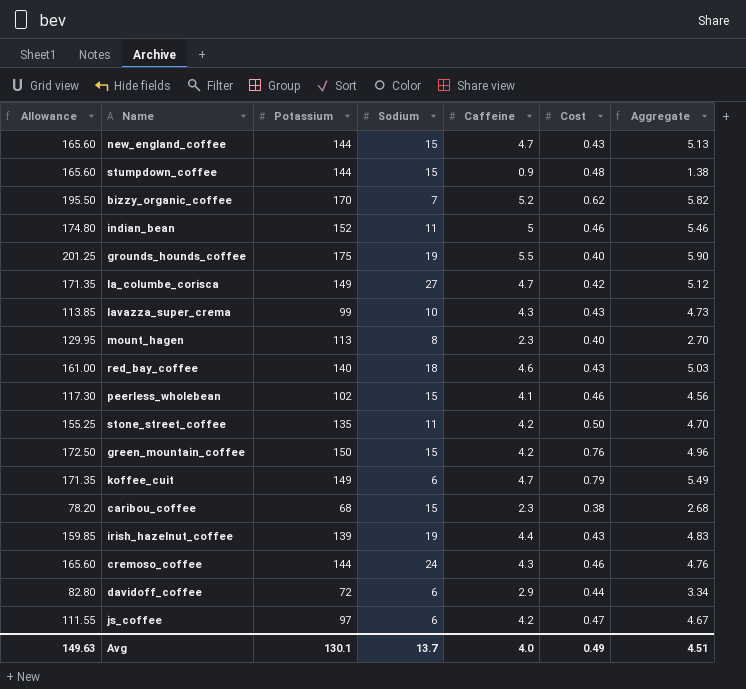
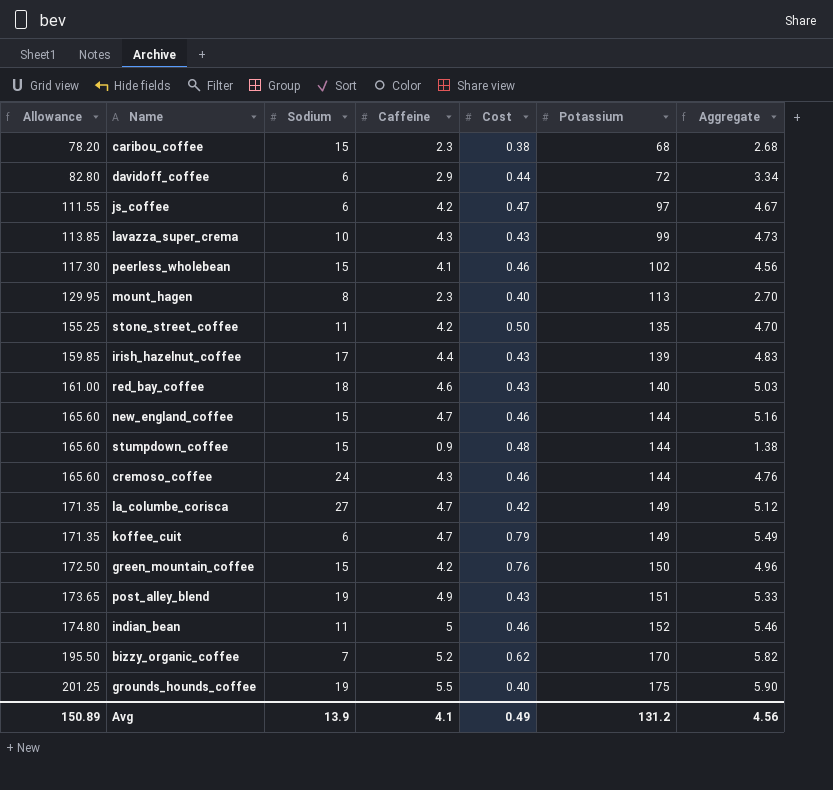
row order: none -> Allowance ascending
column Potassium | position: 3 -> 6
irish_hazelnut_coffee | Sodium: 19 -> 17
new_england_coffee | Cost: 0.43 -> 0.46
new_england_coffee | Aggregate: 5.13 -> 5.16
row post_alley_blend: none -> 173.65 | 19 | 4.9 | 0.43 | 151 | 5.33
Avg | Allowance: 149.63 -> 150.89
Avg | Sodium: 13.7 -> 13.9
Avg | Caffeine: 4.0 -> 4.1
Avg | Potassium: 130.1 -> 131.2
Avg | Aggregate: 4.51 -> 4.56

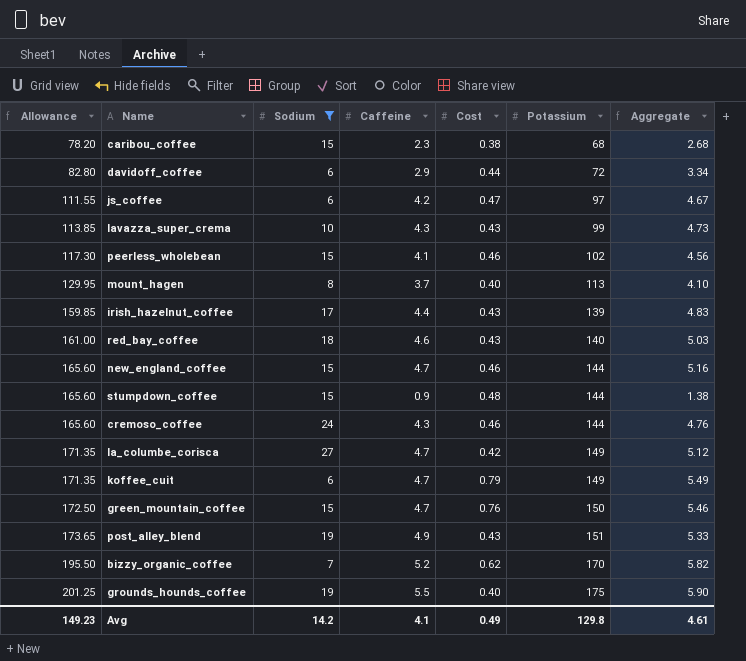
filter: none -> Sodium != 11
mount_hagen | Caffeine: 2.3 -> 3.7
mount_hagen | Aggregate: 2.70 -> 4.10
green_mountain_coffee | Caffeine: 4.2 -> 4.7
green_mountain_coffee | Aggregate: 4.96 -> 5.46
Avg | Allowance: 150.89 -> 149.23
Avg | Sodium: 13.9 -> 14.2
Avg | Potassium: 131.2 -> 129.8
Avg | Aggregate: 4.56 -> 4.61

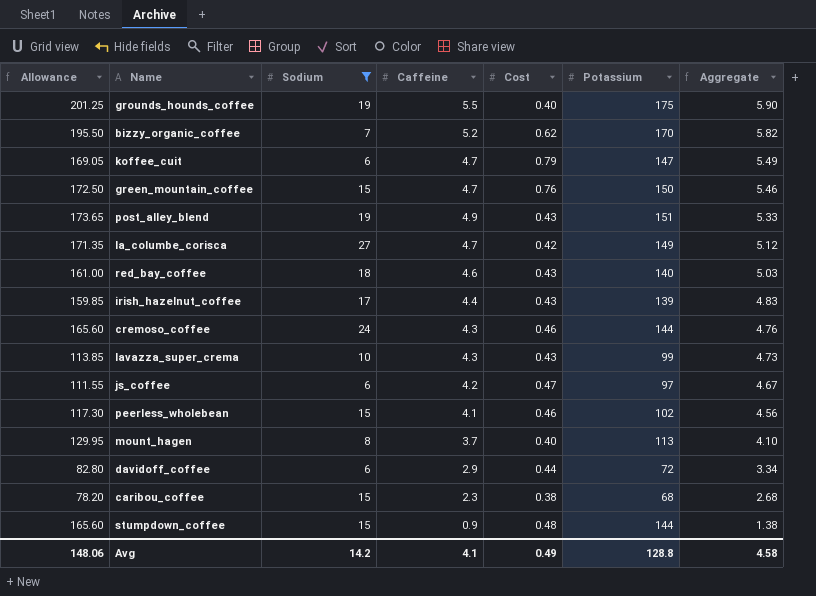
row order: Allowance ascending -> Aggregate descending
row new_england_coffee: 165.60 | 15 | 4.7 | 0.46 | 144 | 5.16 -> none
koffee_cuit | Allowance: 171.35 -> 169.05
koffee_cuit | Potassium: 149 -> 147
Avg | Allowance: 149.23 -> 148.06
Avg | Potassium: 129.8 -> 128.8
Avg | Aggregate: 4.61 -> 4.58

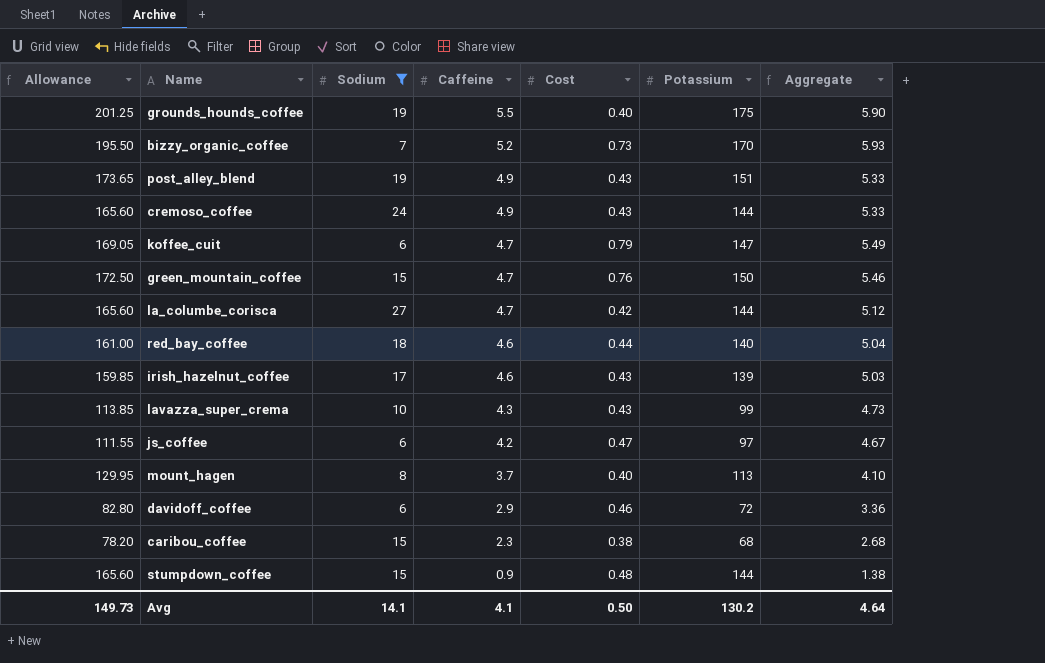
row order: Aggregate descending -> Caffeine descending
row peerless_wholebean: 117.30 | 15 | 4.1 | 0.46 | 102 | 4.56 -> none
bizzy_organic_coffee | Cost: 0.62 -> 0.73
bizzy_organic_coffee | Aggregate: 5.82 -> 5.93
cremoso_coffee | Caffeine: 4.3 -> 4.9
cremoso_coffee | Cost: 0.46 -> 0.43
cremoso_coffee | Aggregate: 4.76 -> 5.33
la_columbe_corisca | Allowance: 171.35 -> 165.60
la_columbe_corisca | Potassium: 149 -> 144
red_bay_coffee | Cost: 0.43 -> 0.44
red_bay_coffee | Aggregate: 5.03 -> 5.04
irish_hazelnut_coffee | Caffeine: 4.4 -> 4.6
irish_hazelnut_coffee | Aggregate: 4.83 -> 5.03
davidoff_coffee | Cost: 0.44 -> 0.46
davidoff_coffee | Aggregate: 3.34 -> 3.36
Avg | Allowance: 148.06 -> 149.73
Avg | Sodium: 14.2 -> 14.1
Avg | Cost: 0.49 -> 0.50
Avg | Potassium: 128.8 -> 130.2
Avg | Aggregate: 4.58 -> 4.64

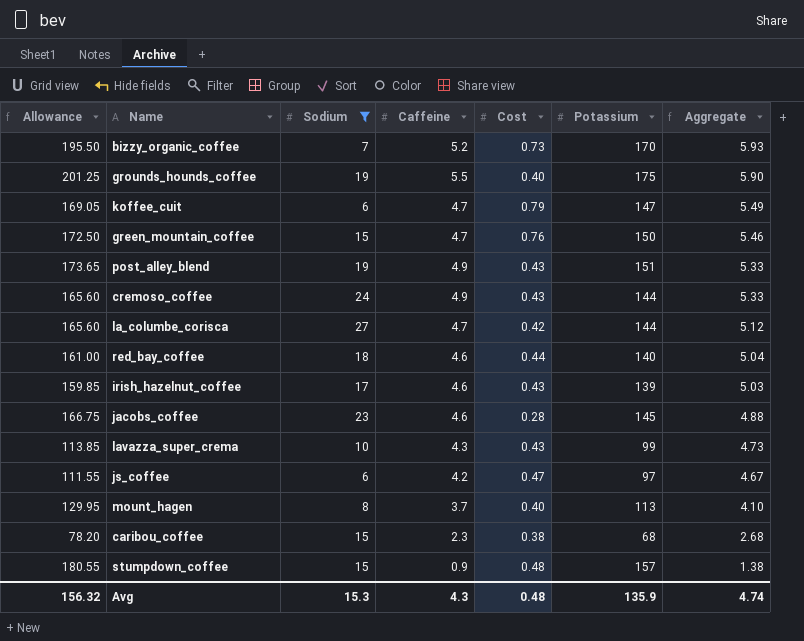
row order: Caffeine descending -> Aggregate descending
row davidoff_coffee: 82.80 | 6 | 2.9 | 0.46 | 72 | 3.36 -> none
row jacobs_coffee: none -> 166.75 | 23 | 4.6 | 0.28 | 145 | 4.88
stumpdown_coffee | Allowance: 165.60 -> 180.55
stumpdown_coffee | Potassium: 144 -> 157
Avg | Allowance: 149.73 -> 156.32
Avg | Sodium: 14.1 -> 15.3
Avg | Caffeine: 4.1 -> 4.3
Avg | Cost: 0.50 -> 0.48
Avg | Potassium: 130.2 -> 135.9
Avg | Aggregate: 4.64 -> 4.74

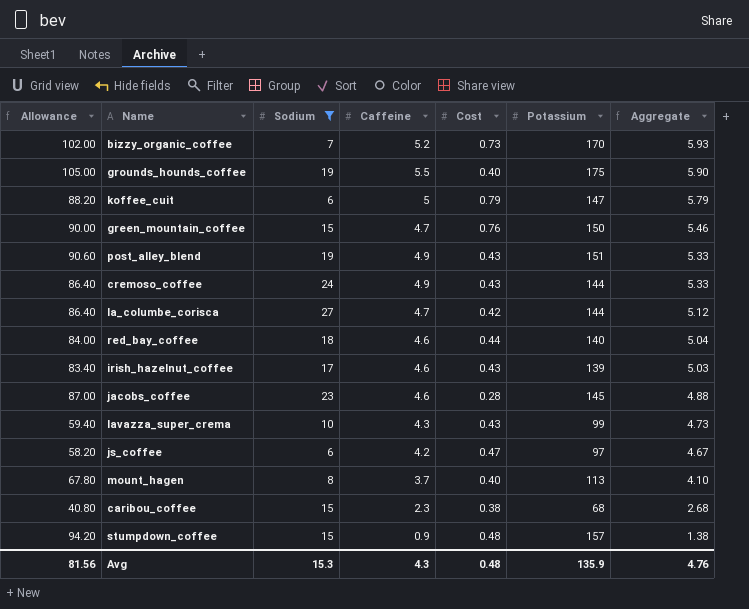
column Allowance | formula: [Potassium] * 1.15 -> [Potassium] * 0.6
koffee_cuit | Caffeine: 4.7 -> 5
koffee_cuit | Aggregate: 5.49 -> 5.79
Avg | Allowance: 156.32 -> 81.56
Avg | Aggregate: 4.74 -> 4.76

